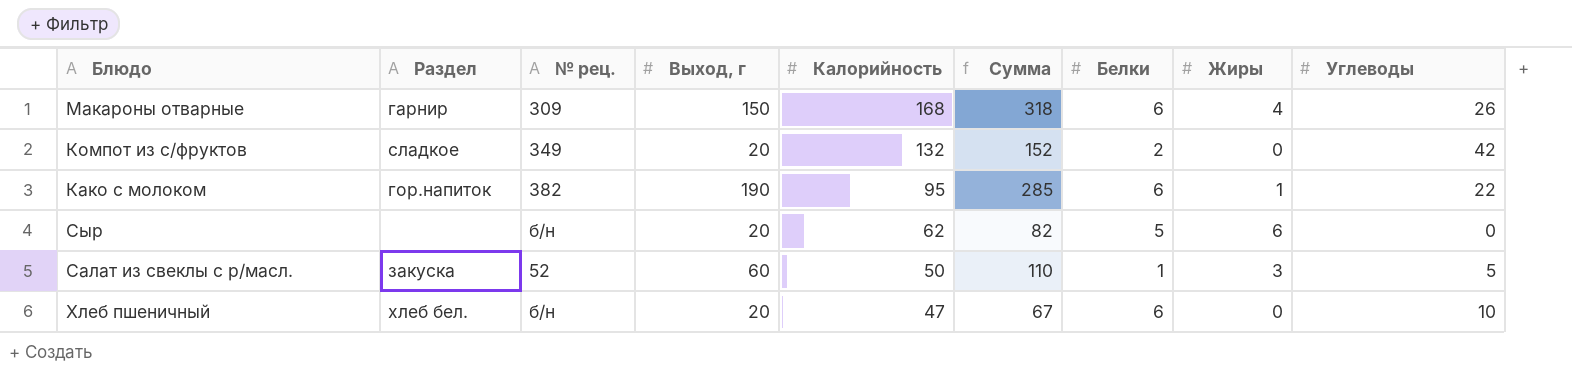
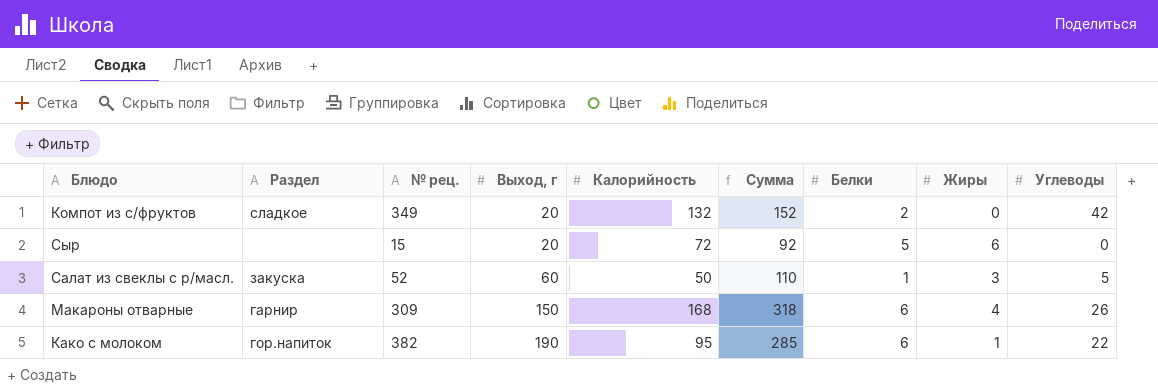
row order: Калорийность descending -> Выход, г ascending
row Хлеб пшеничный: хлеб бел. | б/н | 20 | 47 | 67 | 6 | 0 | 10 -> none
Сыр | № рец.: б/н -> 15
Сыр | Калорийность: 62 -> 72
Сыр | Сумма: 82 -> 92

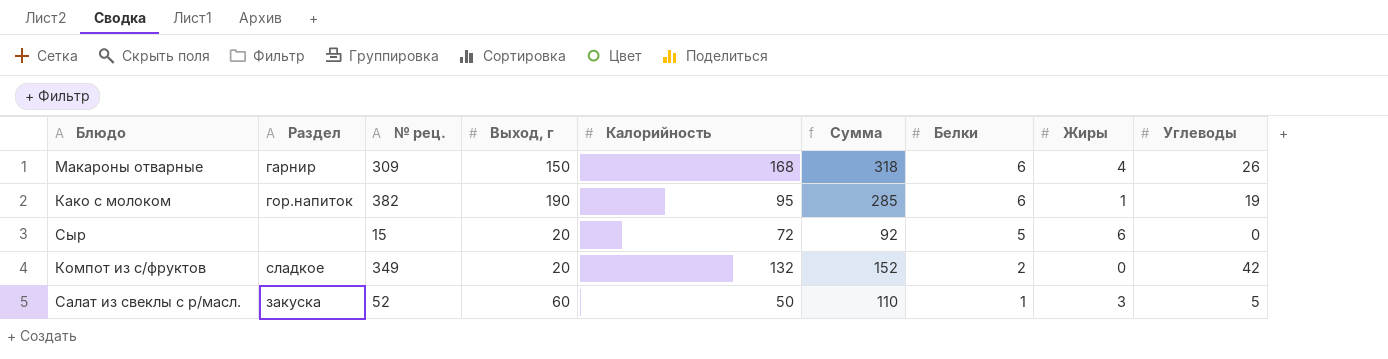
row order: Выход, г ascending -> Белки descending
Како с молоком | Углеводы: 22 -> 19

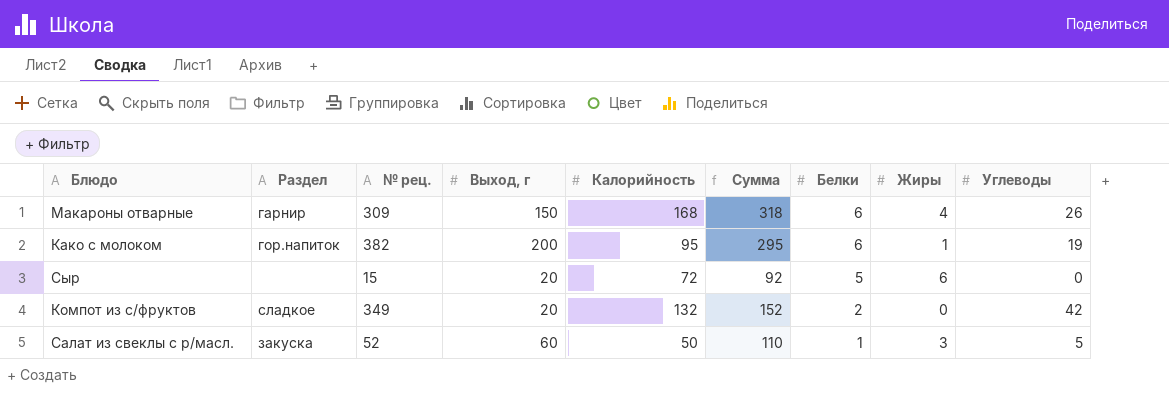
Како с молоком | Выход, г: 190 -> 200
Како с молоком | Сумма: 285 -> 295

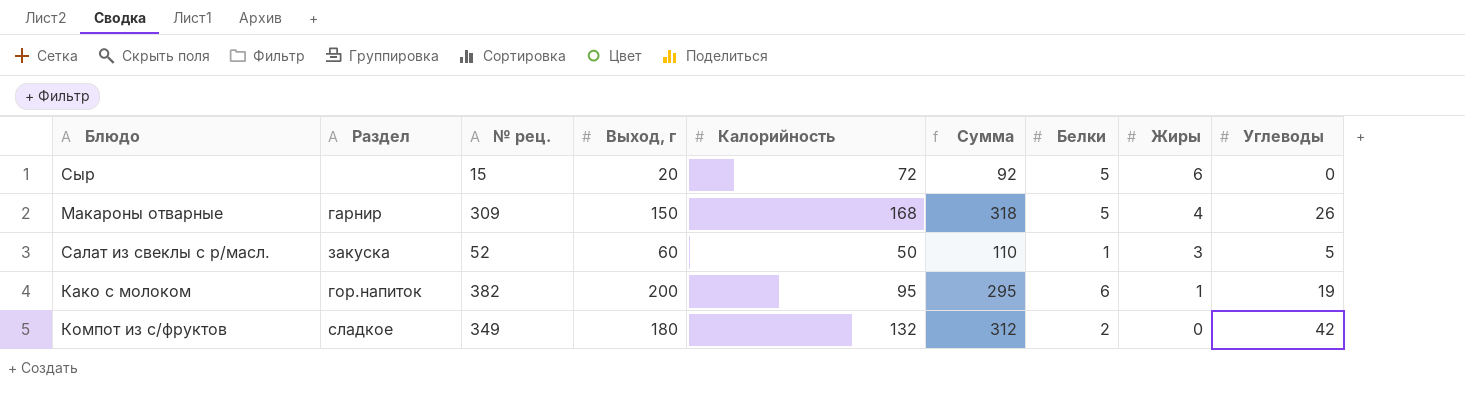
row order: Белки descending -> Жиры descending
Макароны отварные | Белки: 6 -> 5
Компот из с/фруктов | Выход, г: 20 -> 180
Компот из с/фруктов | Сумма: 152 -> 312

